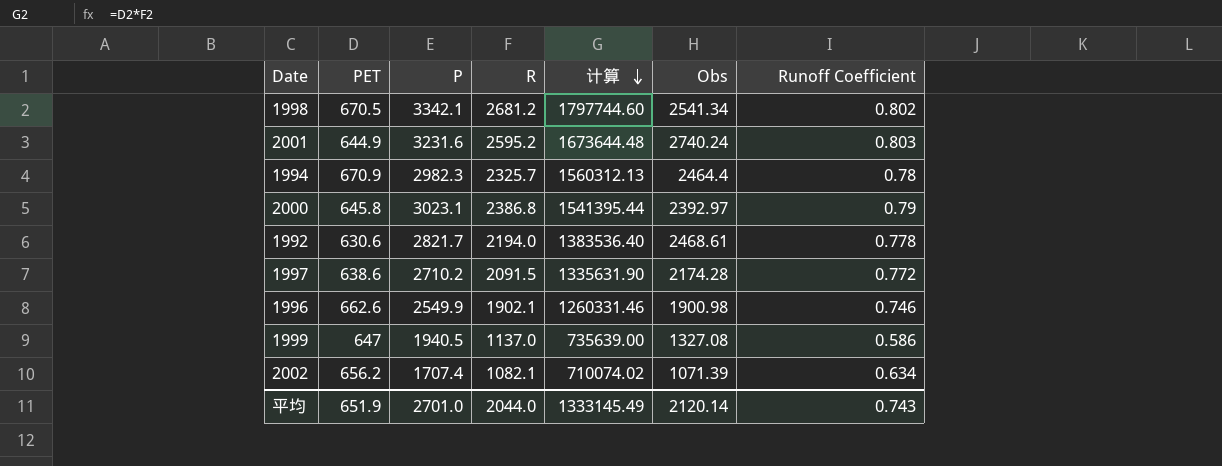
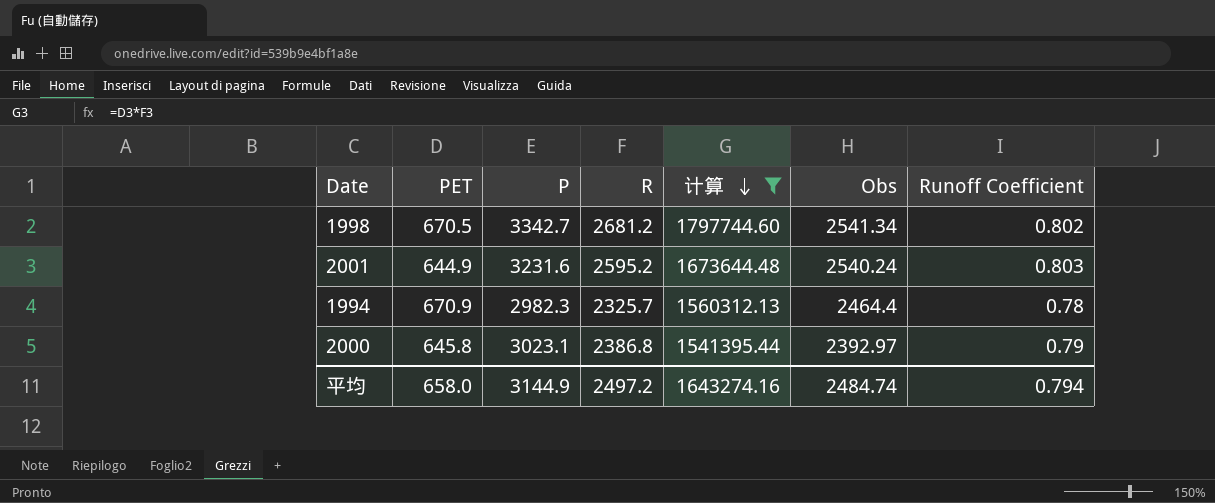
filter: none -> 计算 >= 1541395.44
1998 | P: 3342.1 -> 3342.7
2001 | Obs: 2740.24 -> 2540.24
平均 | PET: 651.9 -> 658.0
平均 | P: 2701.0 -> 3144.9
平均 | R: 2044.0 -> 2497.2
平均 | 计算: 1333145.49 -> 1643274.16
平均 | Obs: 2120.14 -> 2484.74
平均 | Runoff Coefficient: 0.743 -> 0.794

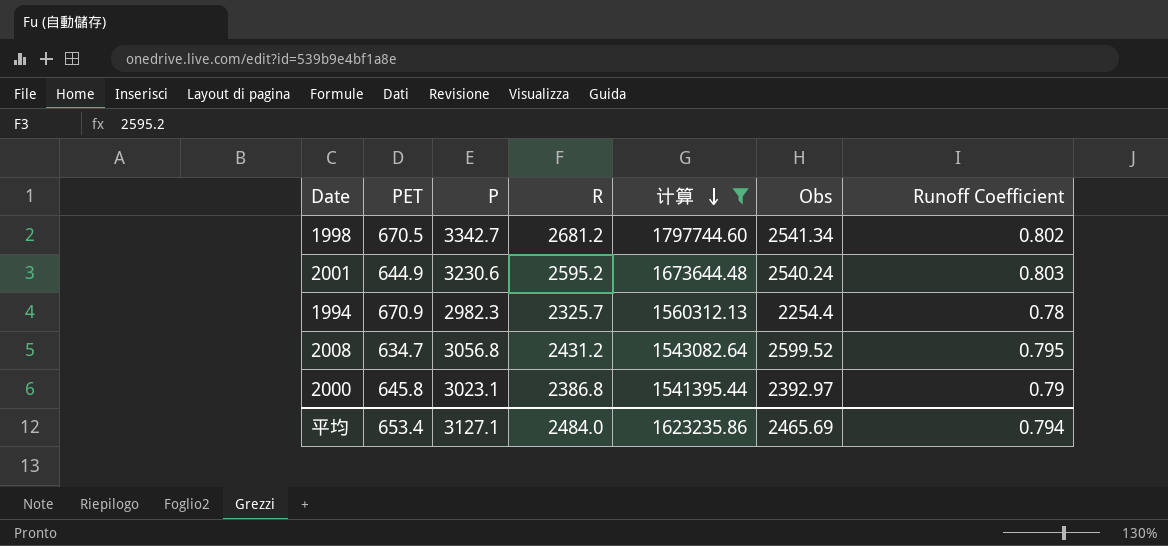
2001 | P: 3231.6 -> 3230.6
1994 | Obs: 2464.4 -> 2254.4
row 2008: none -> 634.7 | 3056.8 | 2431.2 | 1543082.64 | 2599.52 | 0.795
平均 | PET: 658.0 -> 653.4
平均 | P: 3144.9 -> 3127.1
平均 | R: 2497.2 -> 2484.0
平均 | 计算: 1643274.16 -> 1623235.86
平均 | Obs: 2484.74 -> 2465.69

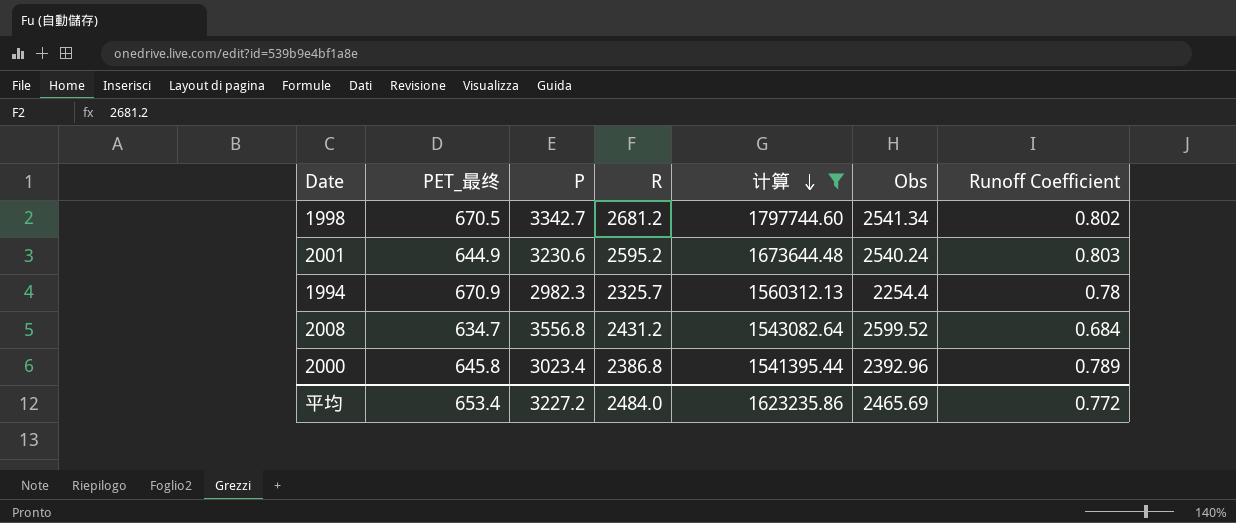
column name: PET -> PET_最终
2008 | P: 3056.8 -> 3556.8
2008 | Runoff Coefficient: 0.795 -> 0.684
2000 | P: 3023.1 -> 3023.4
2000 | Obs: 2392.97 -> 2392.96
2000 | Runoff Coefficient: 0.79 -> 0.789
平均 | P: 3127.1 -> 3227.2
平均 | Runoff Coefficient: 0.794 -> 0.772

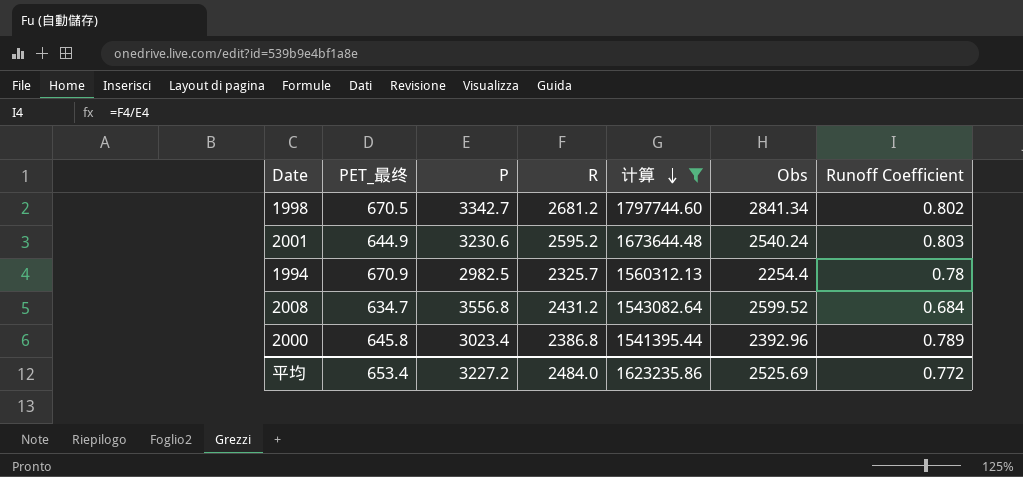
1998 | Obs: 2541.34 -> 2841.34
1994 | P: 2982.3 -> 2982.5
平均 | Obs: 2465.69 -> 2525.69

